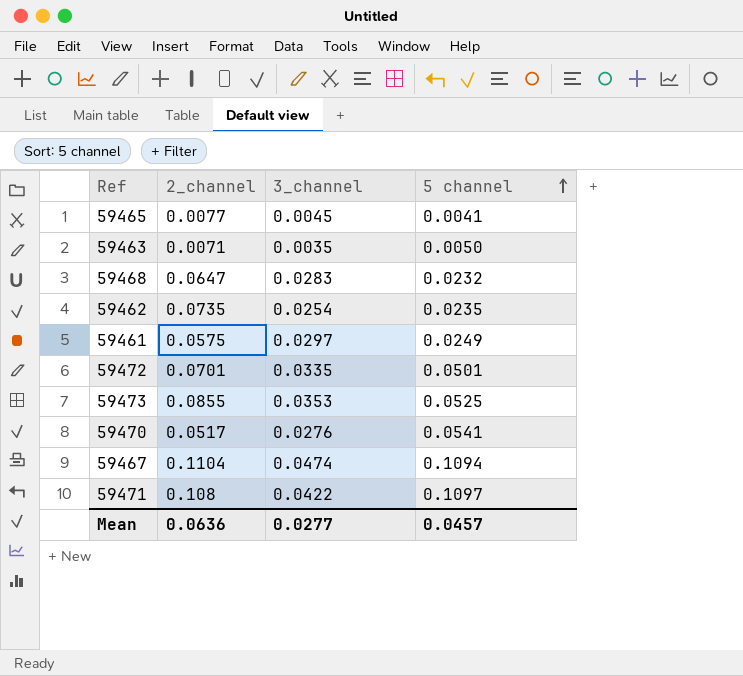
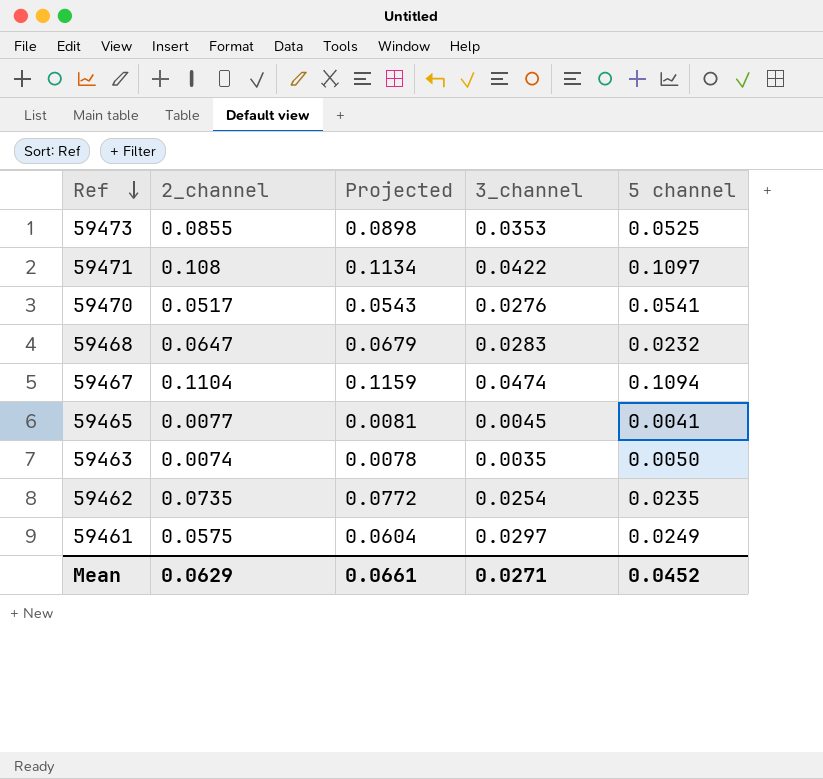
row order: 5 channel ascending -> Ref descending
column Projected | formula: none -> [2_channel] * 1.05
row 59472: 0.0701 | 0.0335 | 0.0501 -> none
59463 | 2_channel: 0.0071 -> 0.0074
Mean | 2_channel: 0.0636 -> 0.0629
Mean | 3_channel: 0.0277 -> 0.0271
Mean | 5 channel: 0.0457 -> 0.0452

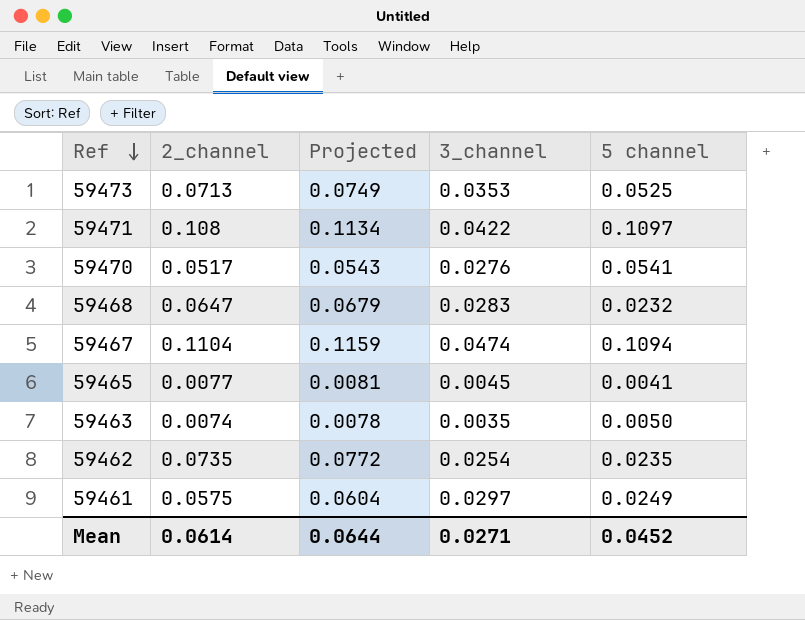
59473 | 2_channel: 0.0855 -> 0.0713
59473 | Projected: 0.0898 -> 0.0749
Mean | 2_channel: 0.0629 -> 0.0614
Mean | Projected: 0.0661 -> 0.0644

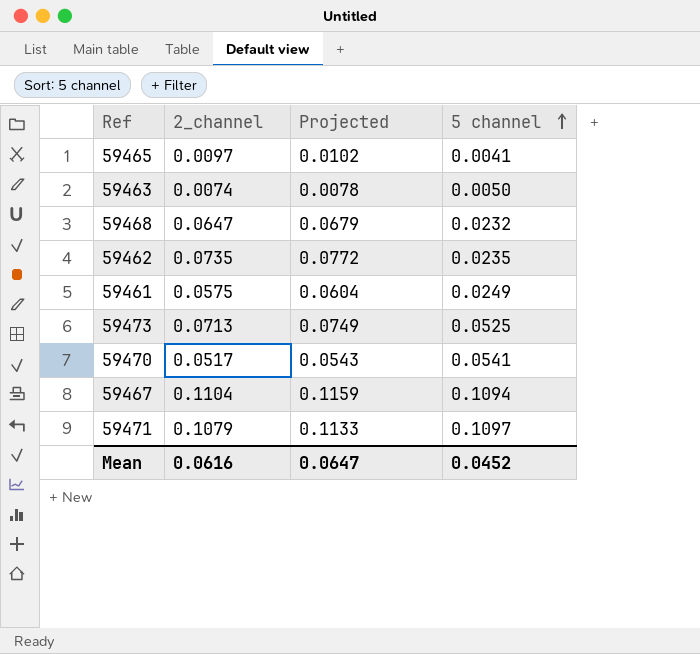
row order: Ref descending -> 5 channel ascending
column 3_channel | position: 4 -> none
59465 | 2_channel: 0.0077 -> 0.0097
59465 | Projected: 0.0081 -> 0.0102
59471 | 2_channel: 0.108 -> 0.1079
59471 | Projected: 0.1134 -> 0.1133
Mean | 2_channel: 0.0614 -> 0.0616
Mean | Projected: 0.0644 -> 0.0647

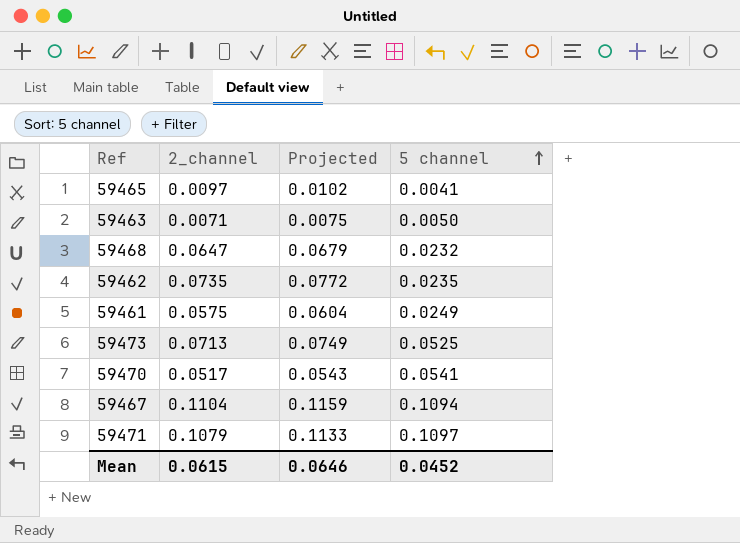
59463 | 2_channel: 0.0074 -> 0.0071
59463 | Projected: 0.0078 -> 0.0075
Mean | 2_channel: 0.0616 -> 0.0615
Mean | Projected: 0.0647 -> 0.0646

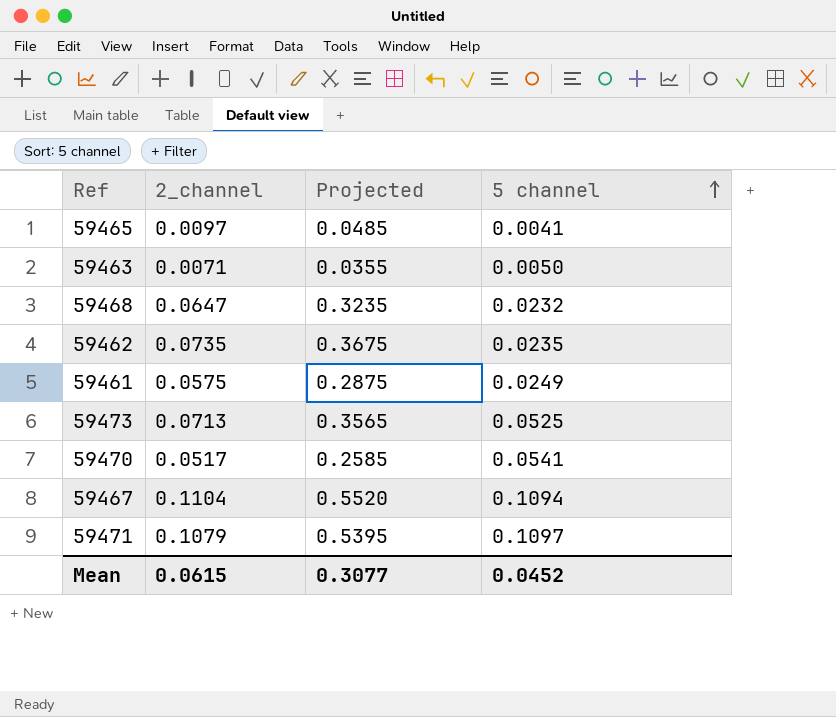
column Projected | formula: [2_channel] * 1.05 -> [2_channel] * 5
Mean | Projected: 0.0646 -> 0.3077

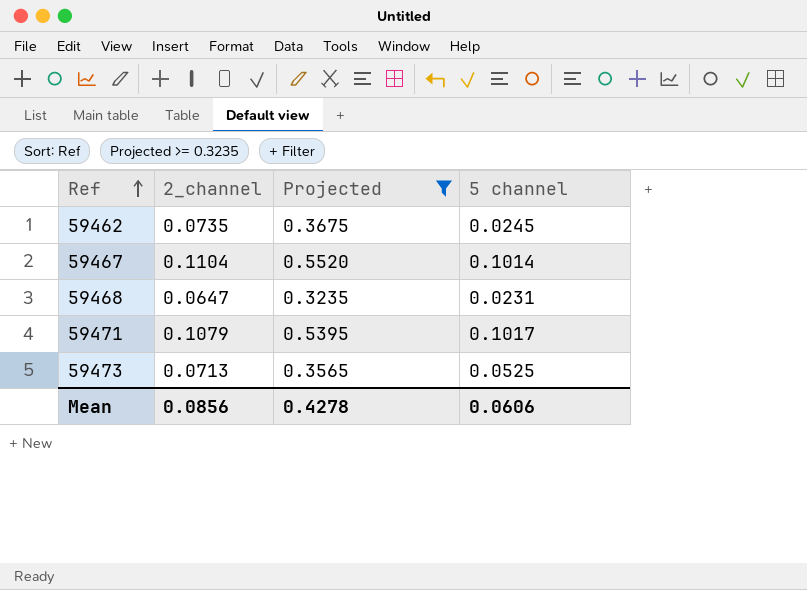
filter: none -> Projected >= 0.3235
row order: 5 channel ascending -> Ref ascending
59462 | 5 channel: 0.0235 -> 0.0245
59467 | 5 channel: 0.1094 -> 0.1014
59468 | 5 channel: 0.0232 -> 0.0231
59471 | 5 channel: 0.1097 -> 0.1017
Mean | 2_channel: 0.0615 -> 0.0856
Mean | Projected: 0.3077 -> 0.4278
Mean | 5 channel: 0.0452 -> 0.0606

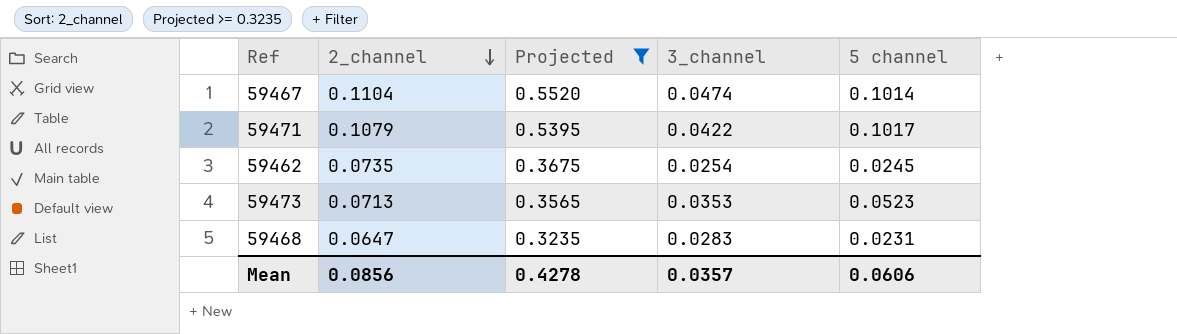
row order: Ref ascending -> 2_channel descending
column 3_channel | position: none -> 4
59473 | 5 channel: 0.0525 -> 0.0523

